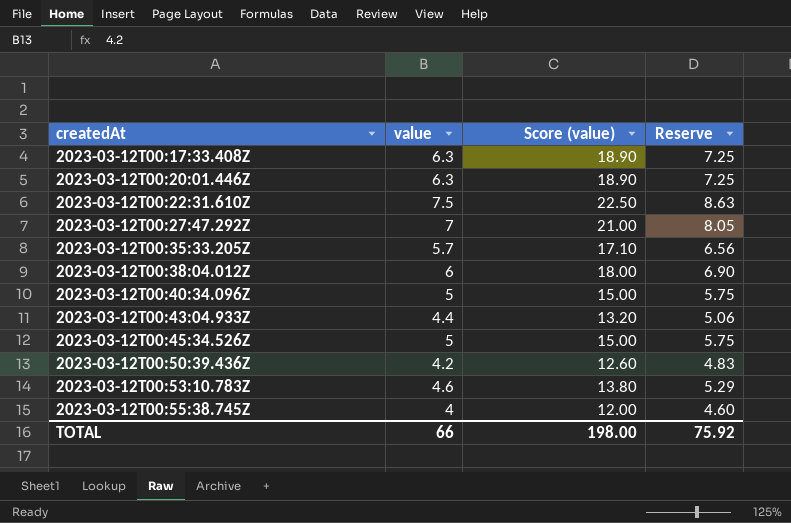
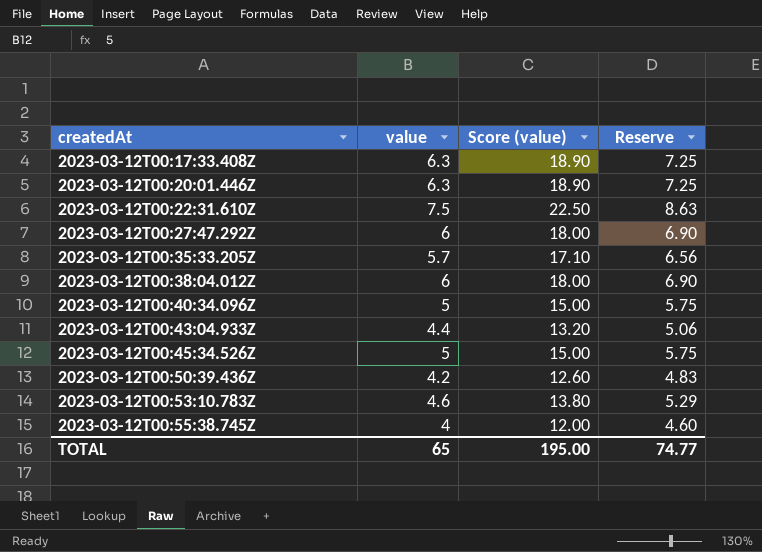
2023-03-12T00:27:47.292Z | value: 7 -> 6
2023-03-12T00:27:47.292Z | Score (value): 21.00 -> 18.00
2023-03-12T00:27:47.292Z | Reserve: 8.05 -> 6.90
TOTAL | value: 66 -> 65
TOTAL | Score (value): 198.00 -> 195.00
TOTAL | Reserve: 75.92 -> 74.77

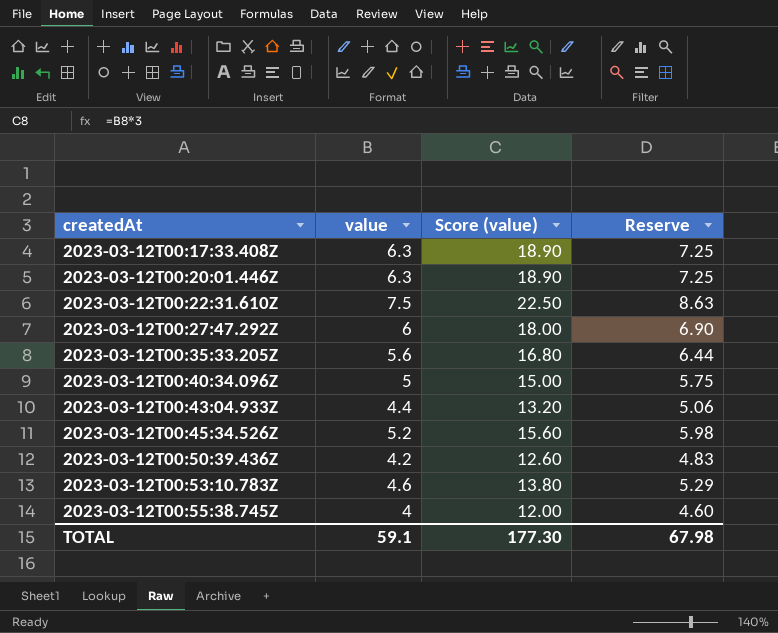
row 2023-03-12T00:38:04.012Z: 6 | 18.00 | 6.90 -> none
2023-03-12T00:35:33.205Z | value: 5.7 -> 5.6
2023-03-12T00:35:33.205Z | Score (value): 17.10 -> 16.80
2023-03-12T00:35:33.205Z | Reserve: 6.56 -> 6.44
2023-03-12T00:45:34.526Z | value: 5 -> 5.2
2023-03-12T00:45:34.526Z | Score (value): 15.00 -> 15.60
2023-03-12T00:45:34.526Z | Reserve: 5.75 -> 5.98
TOTAL | value: 65 -> 59.1
TOTAL | Score (value): 195.00 -> 177.30
TOTAL | Reserve: 74.77 -> 67.98

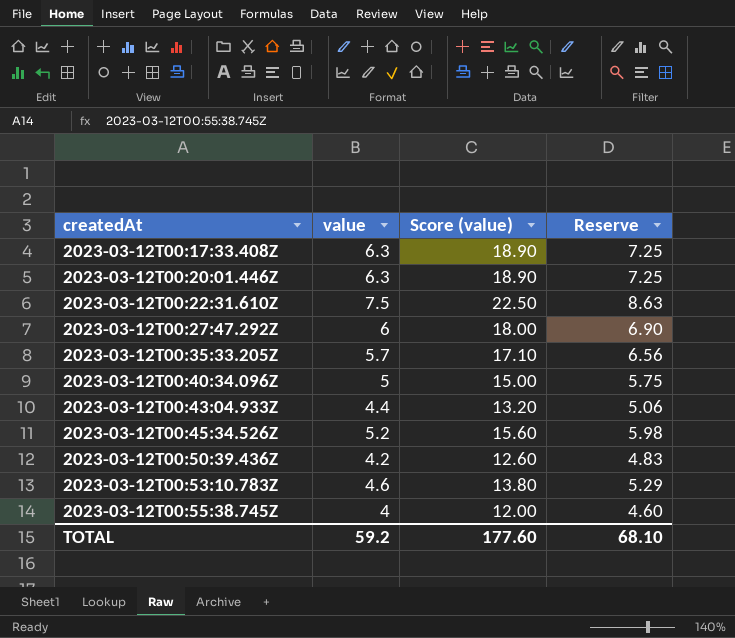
2023-03-12T00:35:33.205Z | value: 5.6 -> 5.7
2023-03-12T00:35:33.205Z | Score (value): 16.80 -> 17.10
2023-03-12T00:35:33.205Z | Reserve: 6.44 -> 6.56
TOTAL | value: 59.1 -> 59.2
TOTAL | Score (value): 177.30 -> 177.60
TOTAL | Reserve: 67.98 -> 68.10

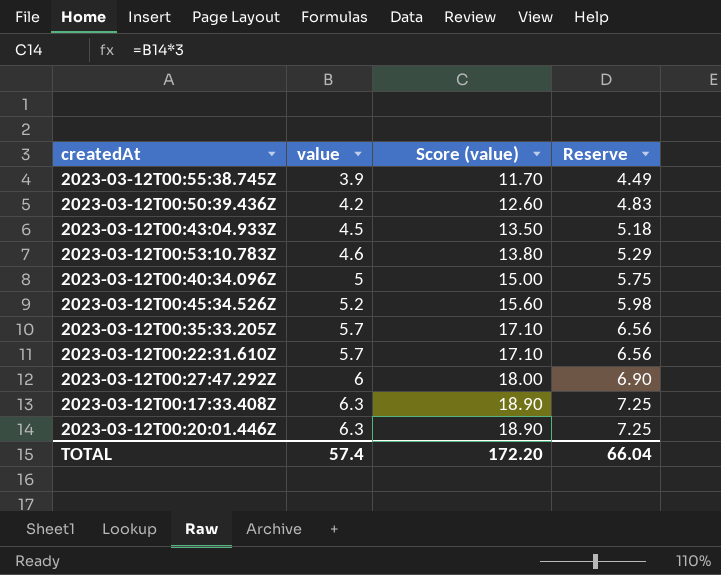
row order: createdAt ascending -> value ascending
2023-03-12T00:55:38.745Z | value: 4 -> 3.9
2023-03-12T00:55:38.745Z | Score (value): 12.00 -> 11.70
2023-03-12T00:55:38.745Z | Reserve: 4.60 -> 4.49
2023-03-12T00:43:04.933Z | value: 4.4 -> 4.5
2023-03-12T00:43:04.933Z | Score (value): 13.20 -> 13.50
2023-03-12T00:43:04.933Z | Reserve: 5.06 -> 5.18
2023-03-12T00:22:31.610Z | value: 7.5 -> 5.7
2023-03-12T00:22:31.610Z | Score (value): 22.50 -> 17.10
2023-03-12T00:22:31.610Z | Reserve: 8.63 -> 6.56
TOTAL | value: 59.2 -> 57.4
TOTAL | Score (value): 177.60 -> 172.20
TOTAL | Reserve: 68.10 -> 66.04

